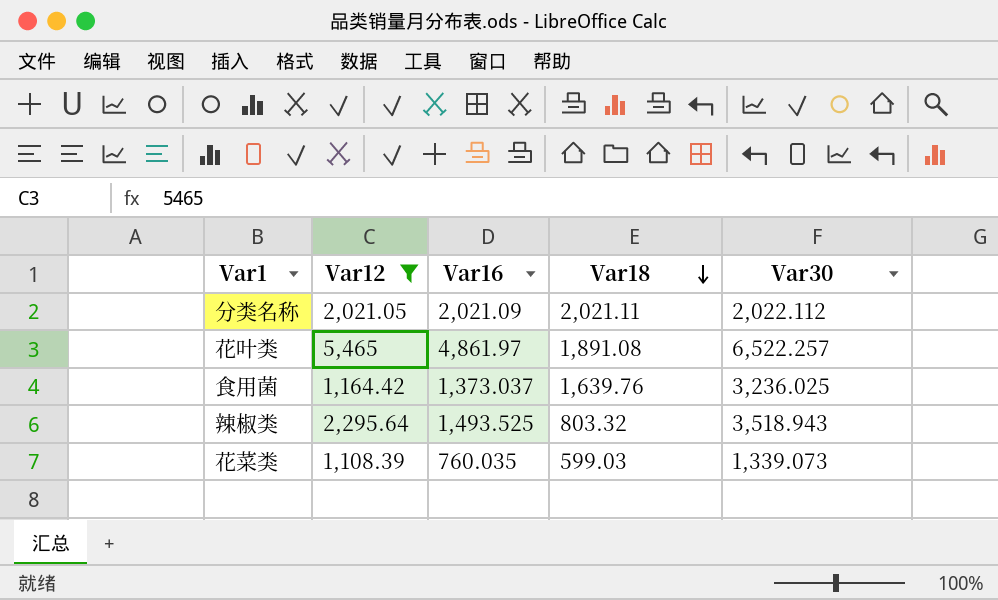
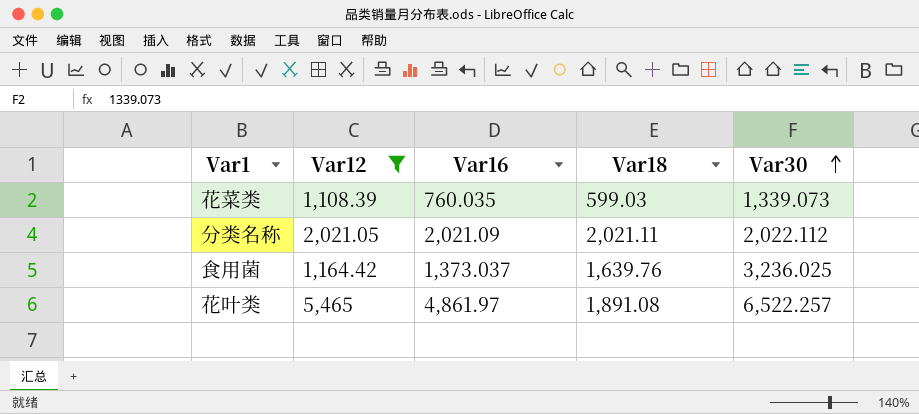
row order: Var18 descending -> Var30 ascending
row 辣椒类: 2,295.64 | 1,493.525 | 803.32 | 3,518.943 -> none

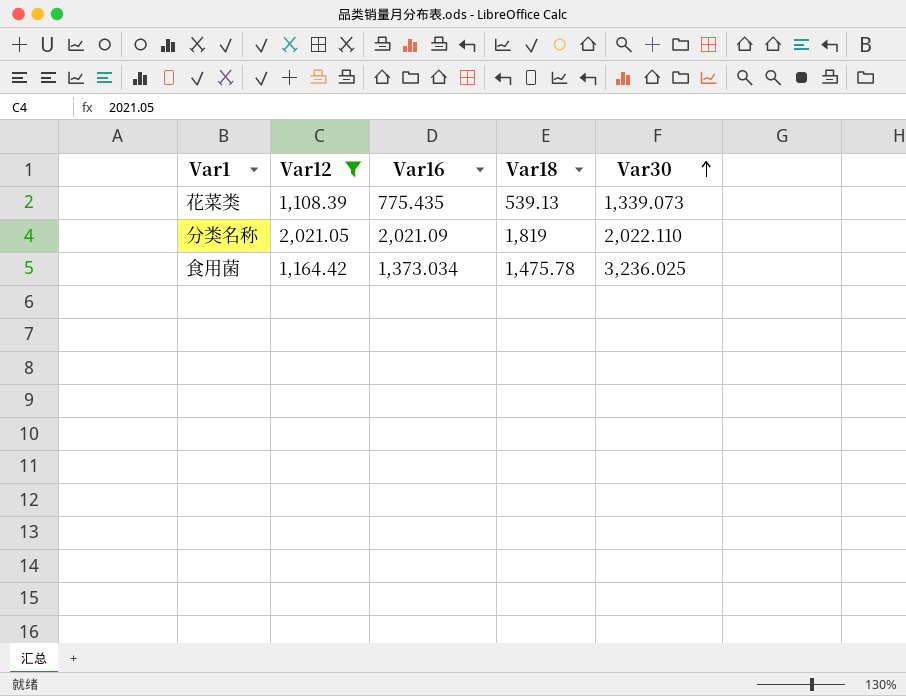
row 花叶类: 5,465 | 4,861.97 | 1,891.08 | 6,522.257 -> none
花菜类 | Var16: 760.035 -> 775.435
花菜类 | Var18: 599.03 -> 539.13
分类名称 | Var18: 2,021.11 -> 1,819
分类名称 | Var30: 2,022.112 -> 2,022.110
食用菌 | Var16: 1,373.037 -> 1,373.034
食用菌 | Var18: 1,639.76 -> 1,475.78

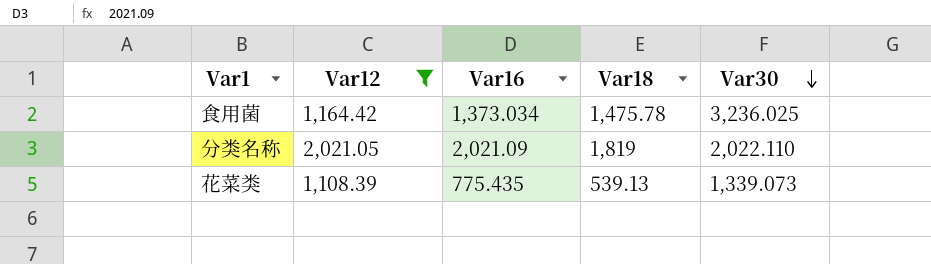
row order: Var30 ascending -> Var30 descending

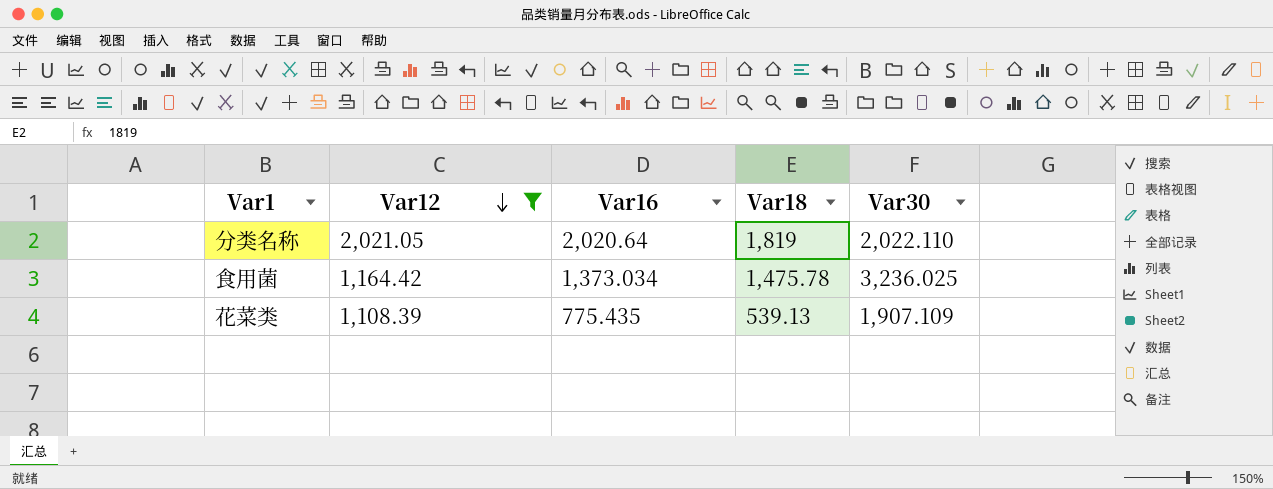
row order: Var30 descending -> Var12 descending
分类名称 | Var16: 2,021.09 -> 2,020.64
花菜类 | Var30: 1,339.073 -> 1,907.109

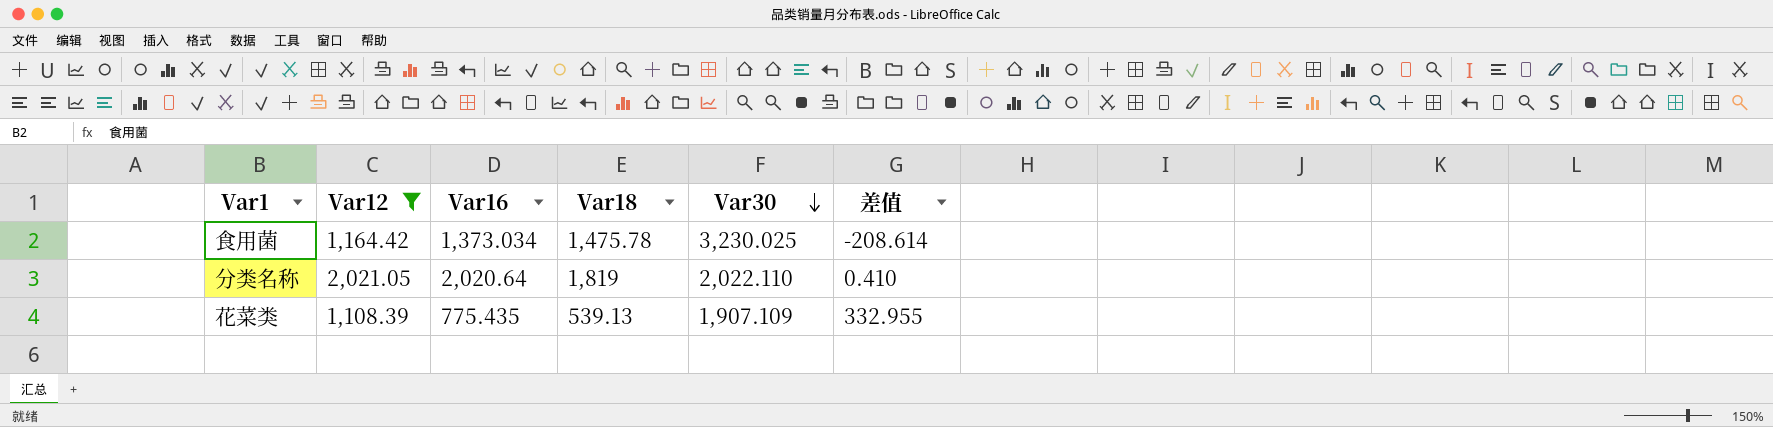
row order: Var12 descending -> Var30 descending
column 差值 | formula: none -> [Var12] - [Var16]
食用菌 | Var30: 3,236.025 -> 3,230.025

